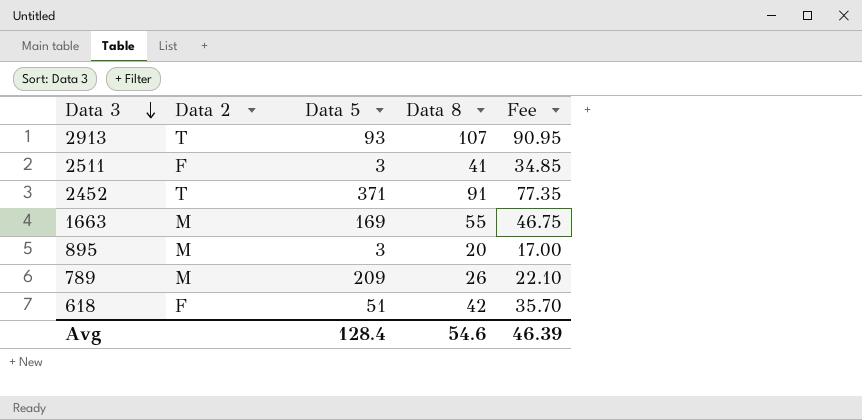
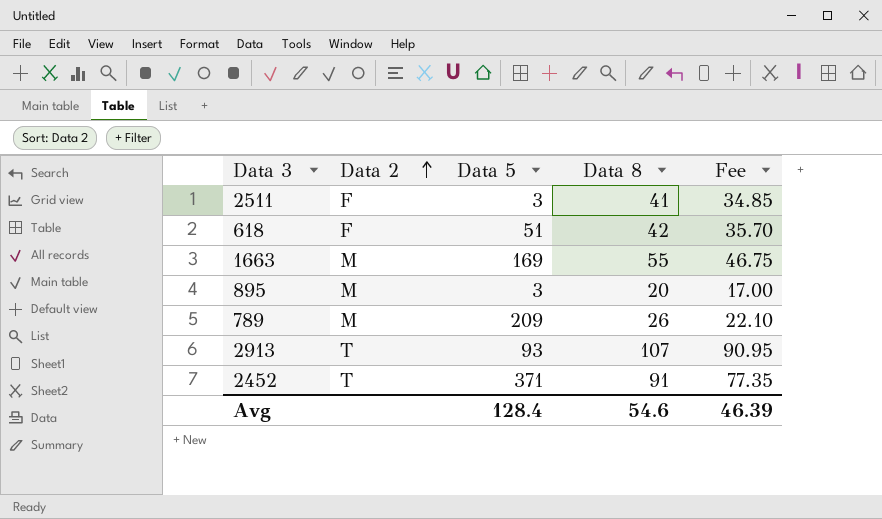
row order: Data 3 descending -> Data 2 ascending

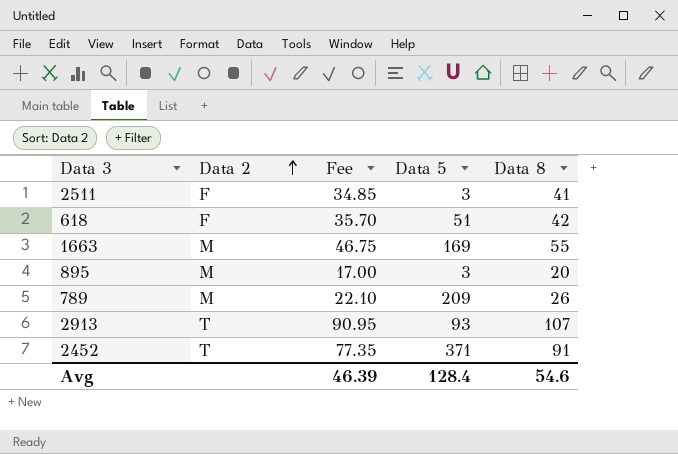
column Fee | position: 5 -> 3

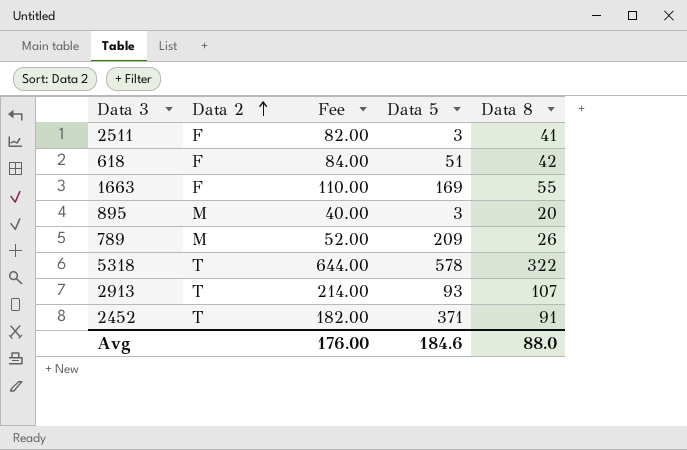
column Fee | formula: [Data 8] * 0.85 -> [Data 8] * 2
1663 | Data 2: M -> F
row 5318: none -> T | 644.00 | 578 | 322
Avg | Fee: 46.39 -> 176.00
Avg | Data 5: 128.4 -> 184.6
Avg | Data 8: 54.6 -> 88.0

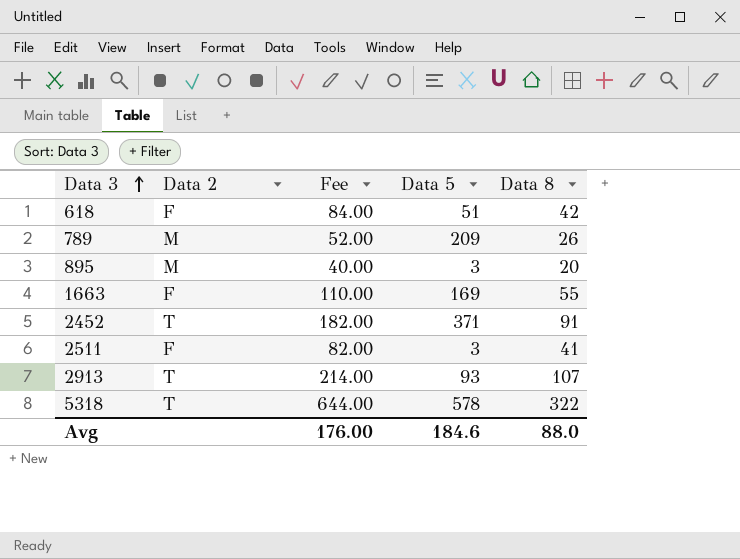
row order: Data 2 ascending -> Data 3 ascending

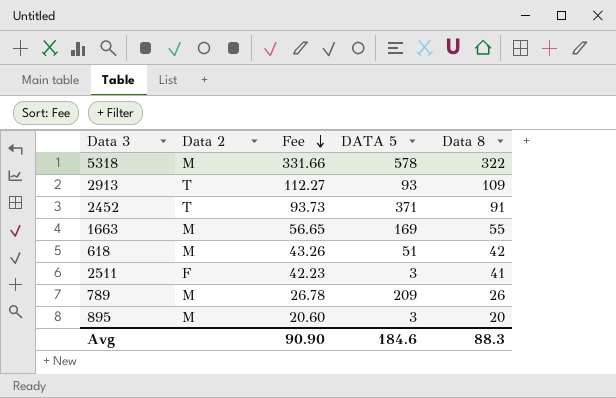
row order: Data 3 ascending -> Fee descending
column Fee | formula: [Data 8] * 2 -> [Data 8] * 1.03
column name: Data 5 -> DATA 5
5318 | Data 2: T -> M
2913 | Data 8: 107 -> 109
1663 | Data 2: F -> M
618 | Data 2: F -> M
Avg | Fee: 176.00 -> 90.90
Avg | Data 8: 88.0 -> 88.3

